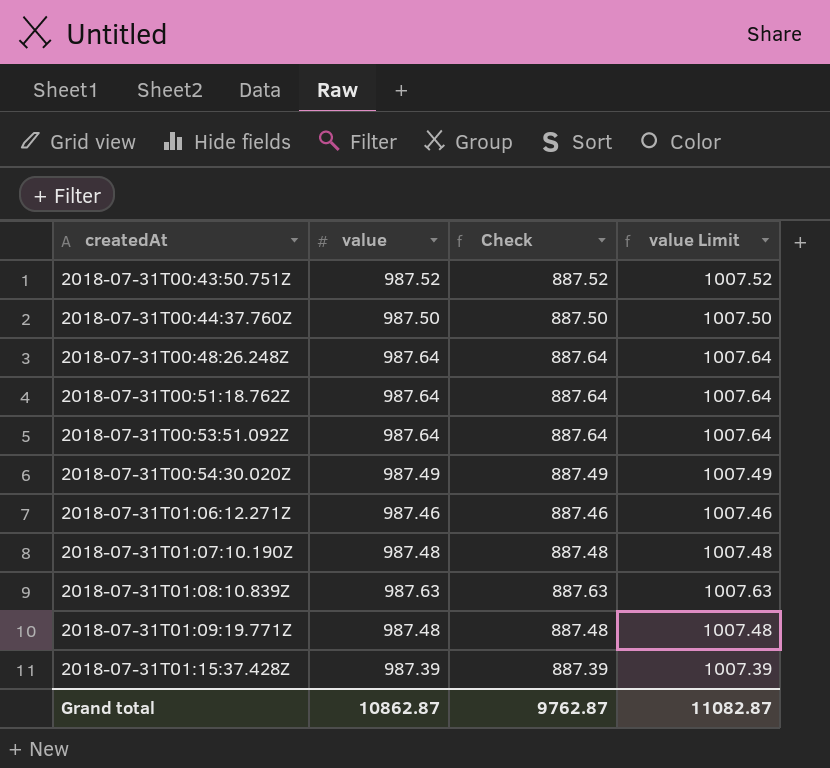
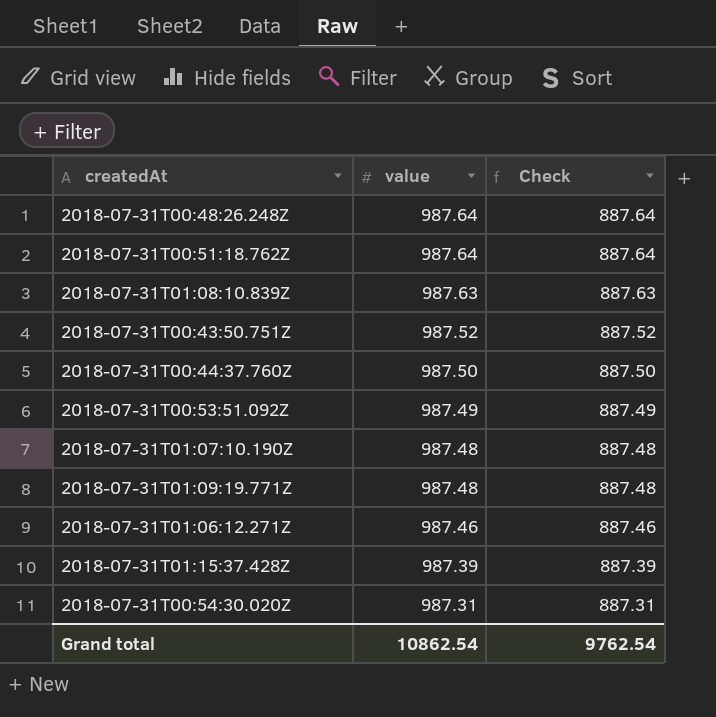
row order: createdAt ascending -> value descending
column value Limit | formula: [value] + 20 -> none
2018-07-31T00:53:51.092Z | value: 987.64 -> 987.49
2018-07-31T00:53:51.092Z | Check: 887.64 -> 887.49
2018-07-31T00:54:30.020Z | value: 987.49 -> 987.31
2018-07-31T00:54:30.020Z | Check: 887.49 -> 887.31
Grand total | value: 10862.87 -> 10862.54
Grand total | Check: 9762.87 -> 9762.54

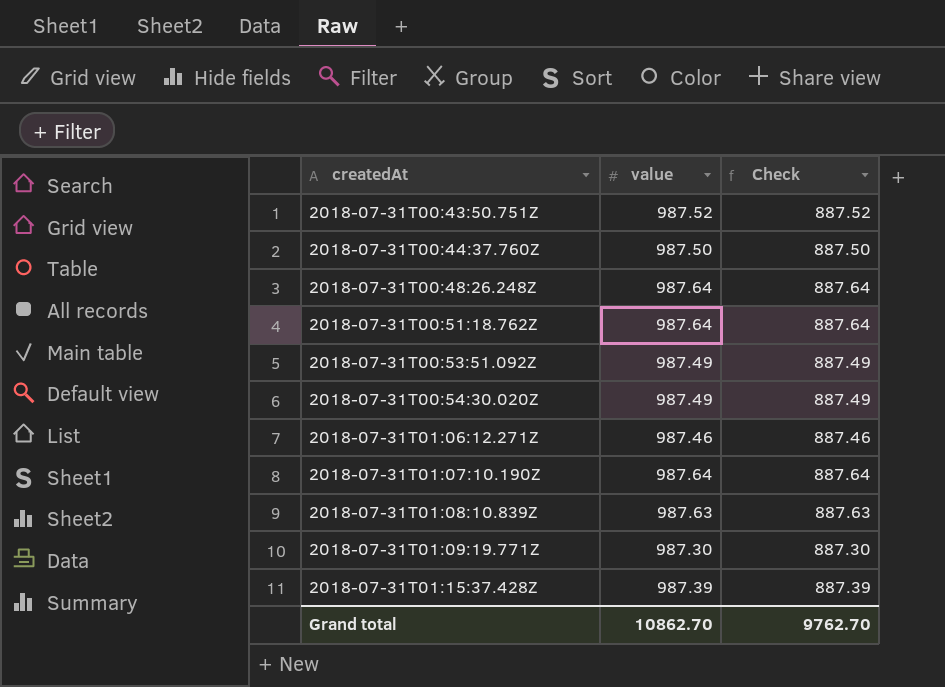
row order: value descending -> createdAt ascending
2018-07-31T00:54:30.020Z | value: 987.31 -> 987.49
2018-07-31T00:54:30.020Z | Check: 887.31 -> 887.49
2018-07-31T01:07:10.190Z | value: 987.48 -> 987.64
2018-07-31T01:07:10.190Z | Check: 887.48 -> 887.64
2018-07-31T01:09:19.771Z | value: 987.48 -> 987.30
2018-07-31T01:09:19.771Z | Check: 887.48 -> 887.30
Grand total | value: 10862.54 -> 10862.70
Grand total | Check: 9762.54 -> 9762.70

